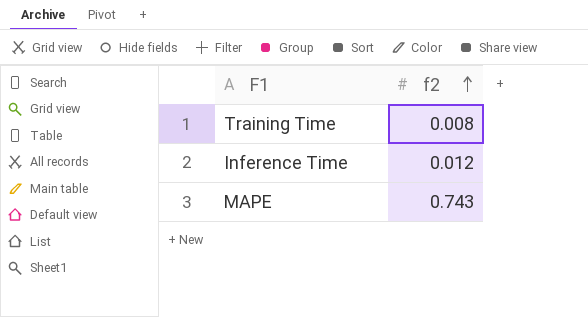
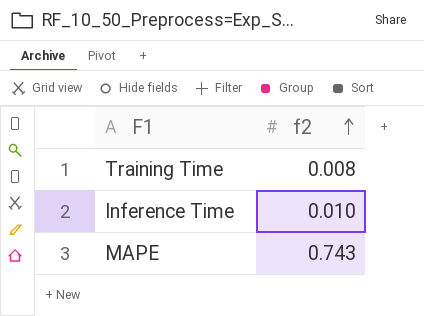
Inference Time | f2: 0.012 -> 0.010

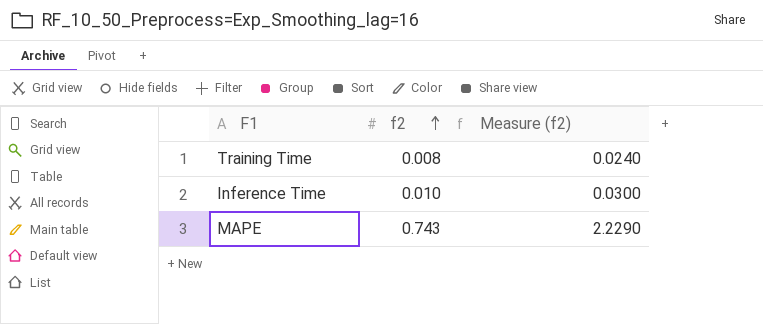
column Measure (f2) | formula: none -> [f2] * 3

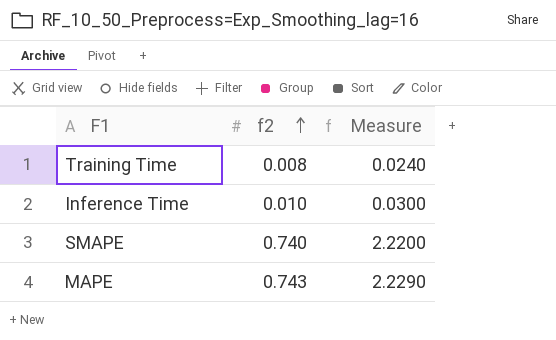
column name: Measure (f2) -> Measure
row SMAPE: none -> 0.740 | 2.2200

